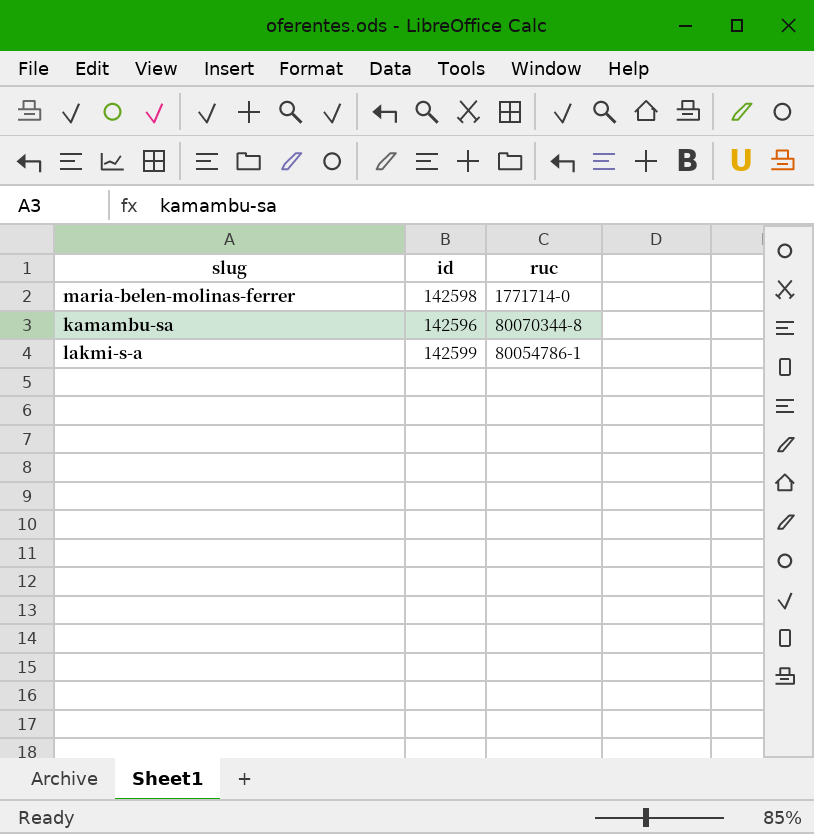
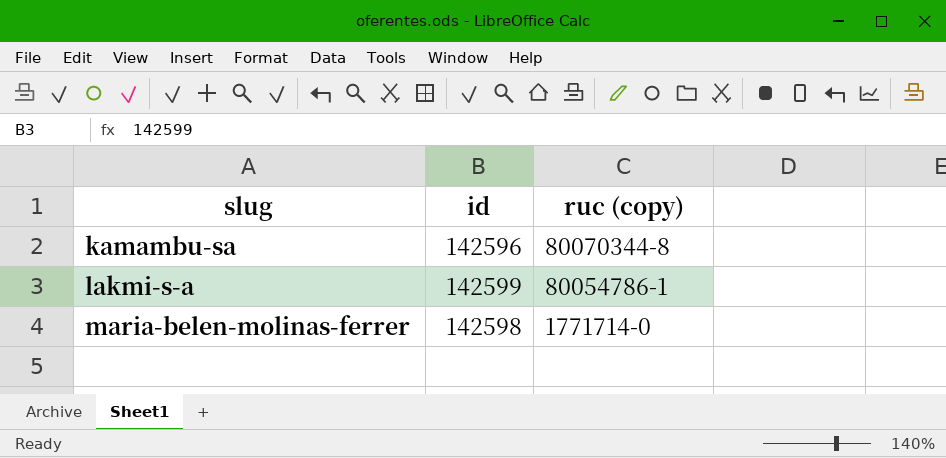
row order: none -> slug ascending
column name: ruc -> ruc (copy)

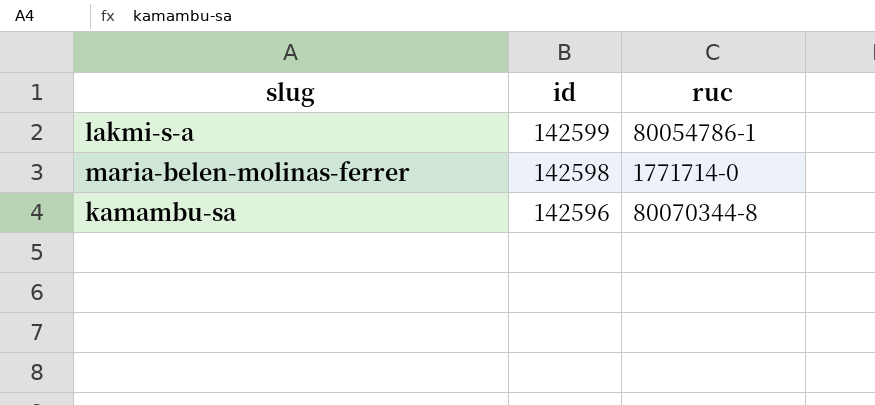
row order: slug ascending -> id descending
column name: ruc (copy) -> ruc

